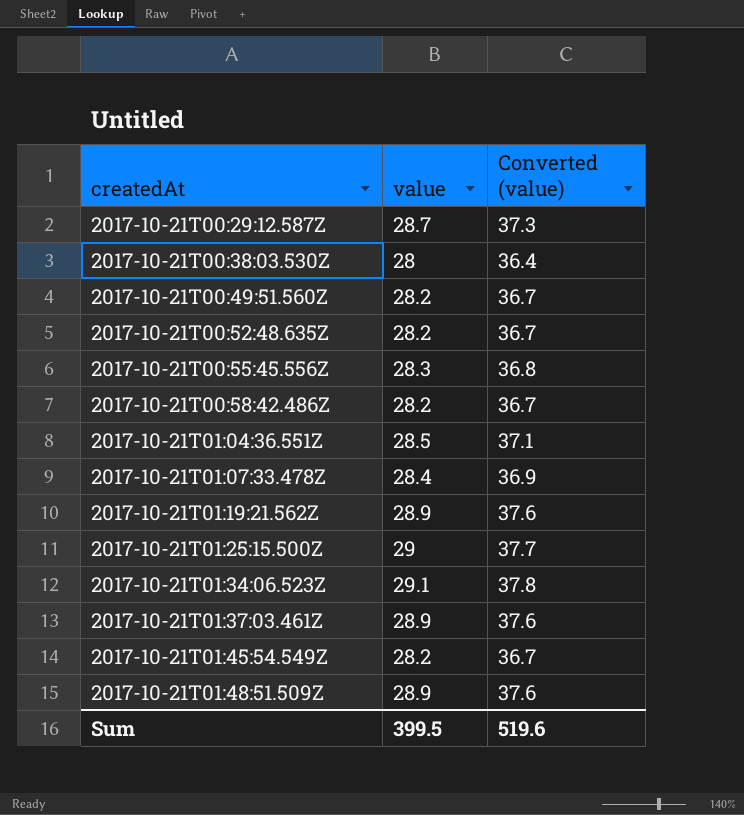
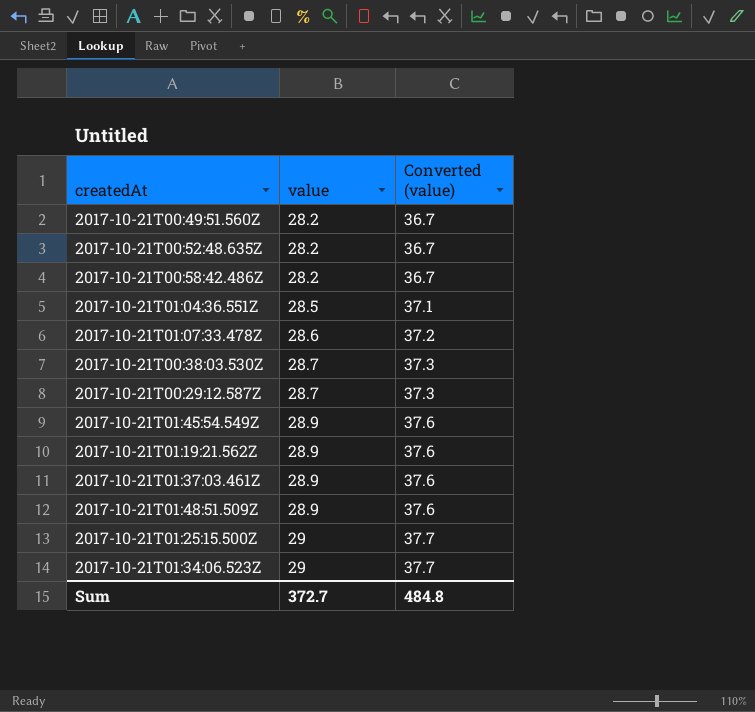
row order: createdAt ascending -> value ascending
row 2017-10-21T00:55:45.556Z: 28.3 | 36.8 -> none
2017-10-21T01:07:33.478Z | value: 28.4 -> 28.6
2017-10-21T01:07:33.478Z | Converted (value): 36.9 -> 37.2
2017-10-21T00:38:03.530Z | value: 28 -> 28.7
2017-10-21T00:38:03.530Z | Converted (value): 36.4 -> 37.3
2017-10-21T01:45:54.549Z | value: 28.2 -> 28.9
2017-10-21T01:45:54.549Z | Converted (value): 36.7 -> 37.6
2017-10-21T01:34:06.523Z | value: 29.1 -> 29
2017-10-21T01:34:06.523Z | Converted (value): 37.8 -> 37.7
Sum | value: 399.5 -> 372.7
Sum | Converted (value): 519.6 -> 484.8

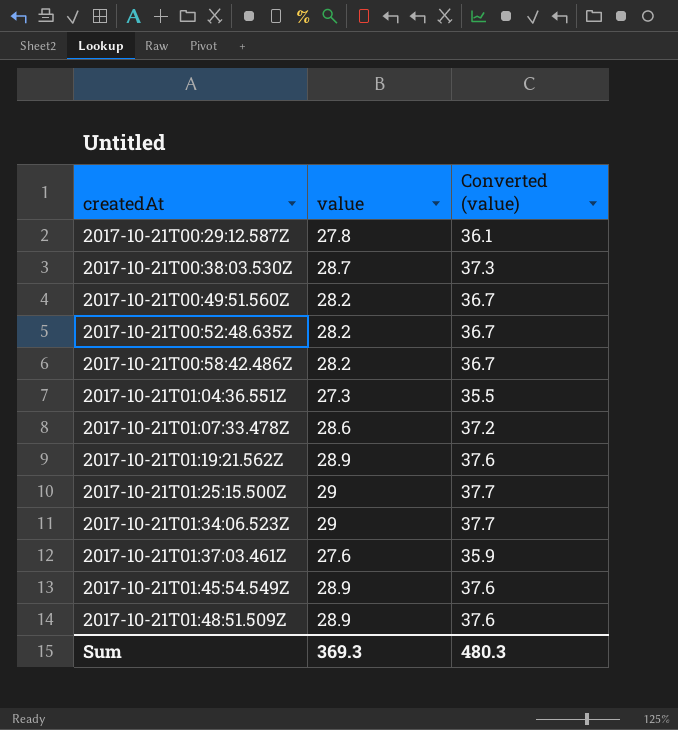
row order: value ascending -> createdAt ascending
2017-10-21T00:29:12.587Z | value: 28.7 -> 27.8
2017-10-21T00:29:12.587Z | Converted (value): 37.3 -> 36.1
2017-10-21T01:04:36.551Z | value: 28.5 -> 27.3
2017-10-21T01:04:36.551Z | Converted (value): 37.1 -> 35.5
2017-10-21T01:37:03.461Z | value: 28.9 -> 27.6
2017-10-21T01:37:03.461Z | Converted (value): 37.6 -> 35.9
Sum | value: 372.7 -> 369.3
Sum | Converted (value): 484.8 -> 480.3

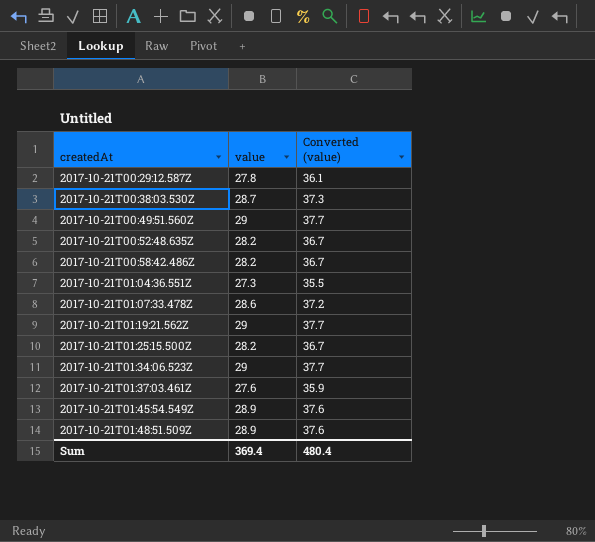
2017-10-21T00:49:51.560Z | value: 28.2 -> 29
2017-10-21T00:49:51.560Z | Converted (value): 36.7 -> 37.7
2017-10-21T01:19:21.562Z | value: 28.9 -> 29
2017-10-21T01:19:21.562Z | Converted (value): 37.6 -> 37.7
2017-10-21T01:25:15.500Z | value: 29 -> 28.2
2017-10-21T01:25:15.500Z | Converted (value): 37.7 -> 36.7
Sum | value: 369.3 -> 369.4
Sum | Converted (value): 480.3 -> 480.4

